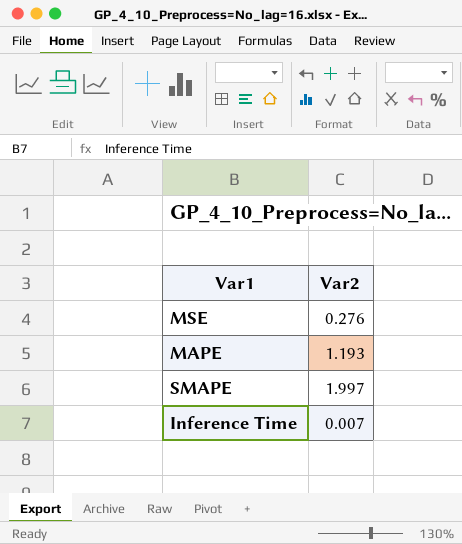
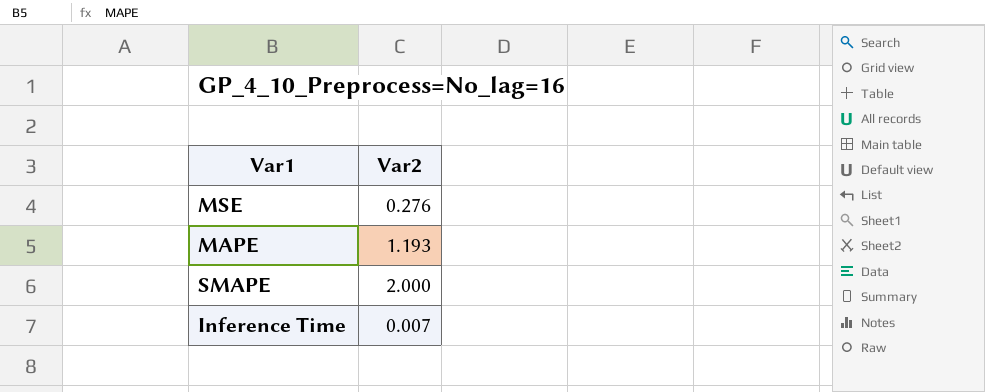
SMAPE | Var2: 1.997 -> 2.000

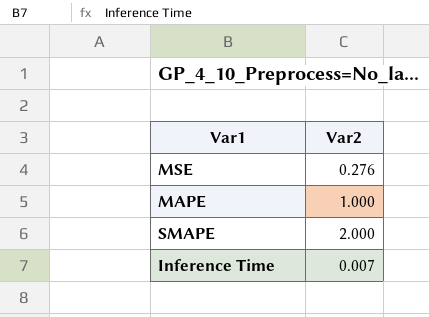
MAPE | Var2: 1.193 -> 1.000

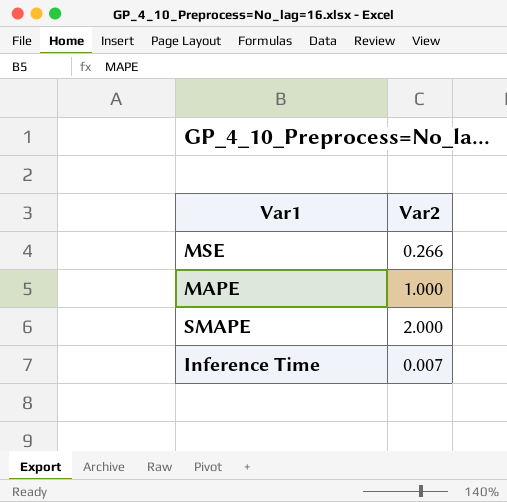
MSE | Var2: 0.276 -> 0.266

